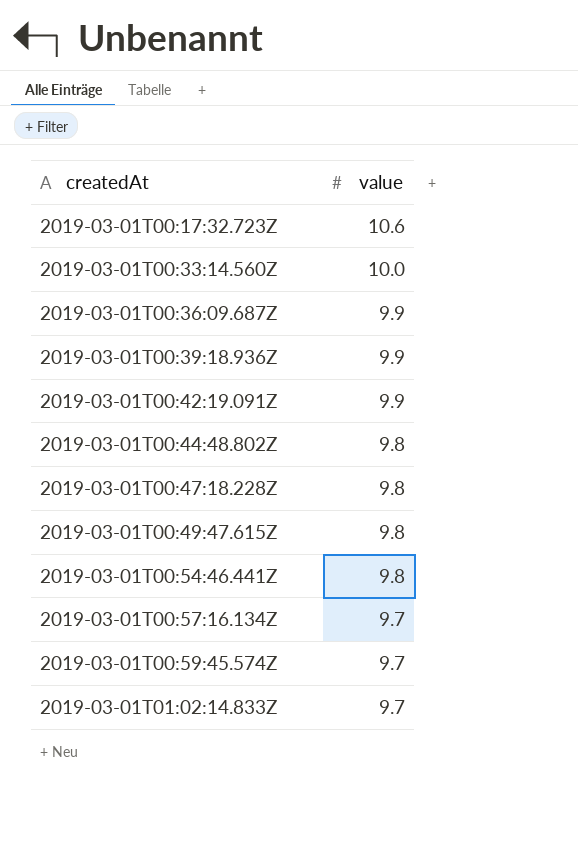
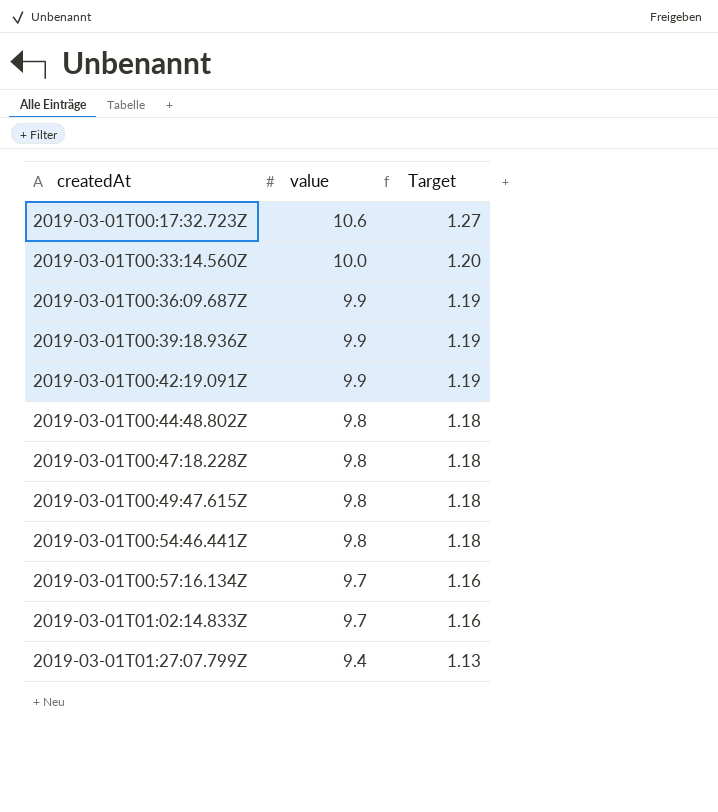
column Target | formula: none -> [value] * 0.12
row 2019-03-01T00:59:45.574Z: 9.7 -> none
row 2019-03-01T01:27:07.799Z: none -> 9.4 | 1.13

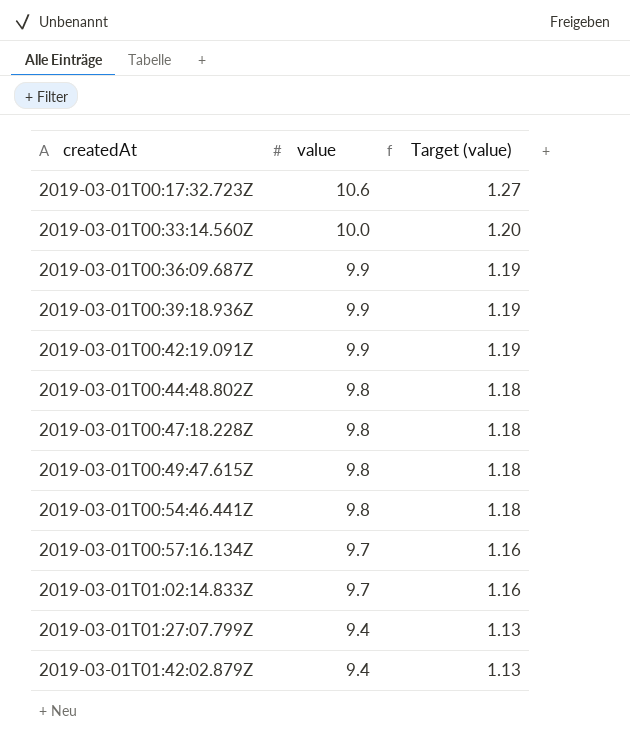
column name: Target -> Target (value)
row 2019-03-01T01:42:02.879Z: none -> 9.4 | 1.13

